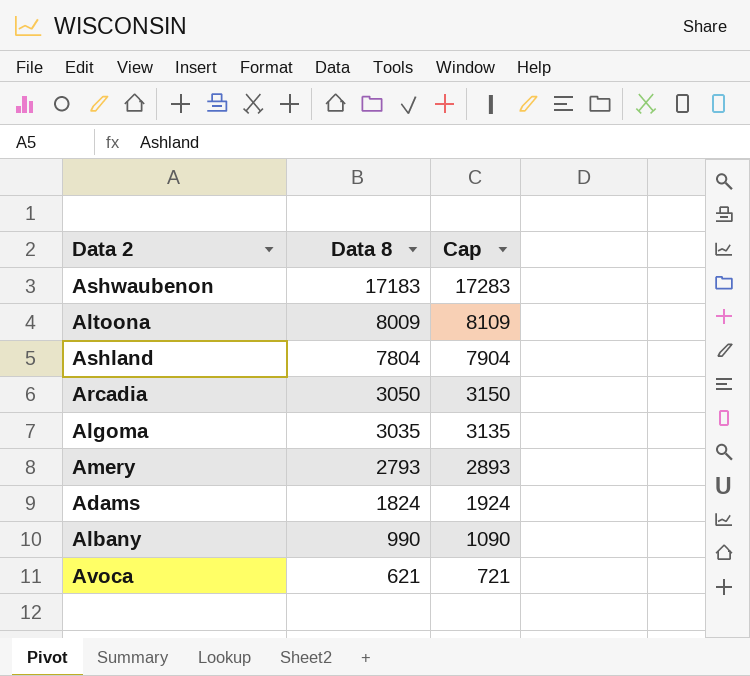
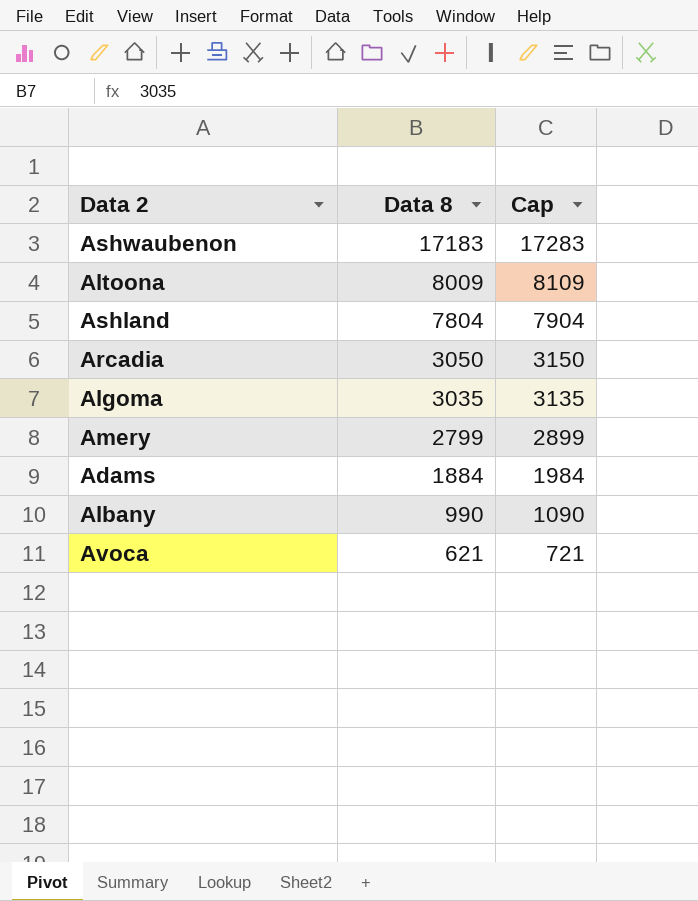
Amery | Data 8: 2793 -> 2799
Amery | Cap: 2893 -> 2899
Adams | Data 8: 1824 -> 1884
Adams | Cap: 1924 -> 1984

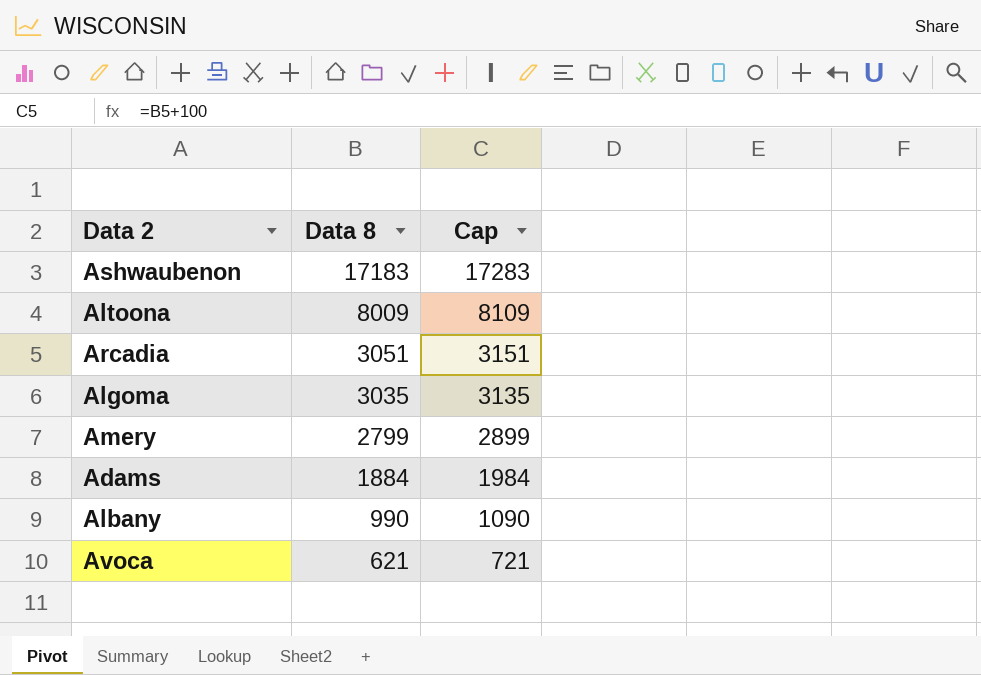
row Ashland: 7804 | 7904 -> none
Arcadia | Data 8: 3050 -> 3051
Arcadia | Cap: 3150 -> 3151

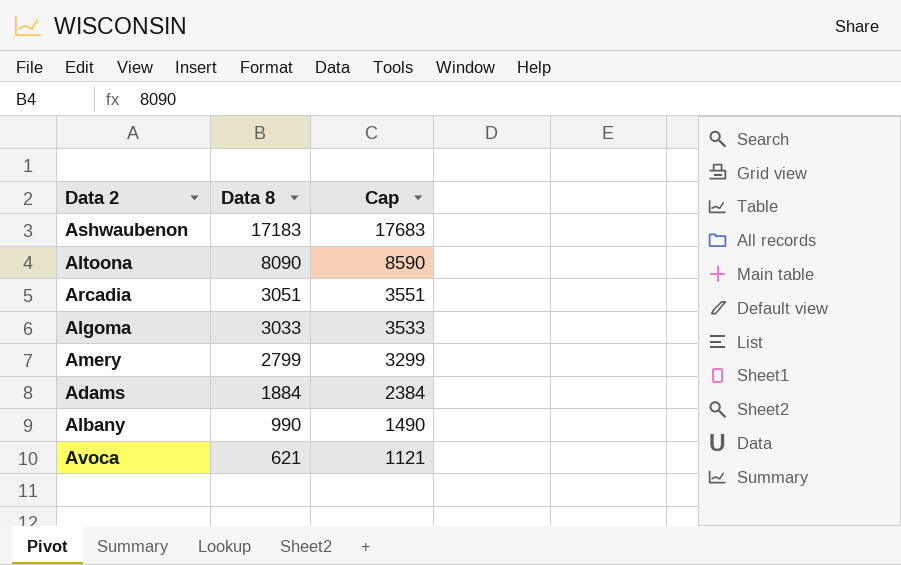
column Cap | formula: [Data 8] + 100 -> [Data 8] + 500
Altoona | Data 8: 8009 -> 8090
Algoma | Data 8: 3035 -> 3033

